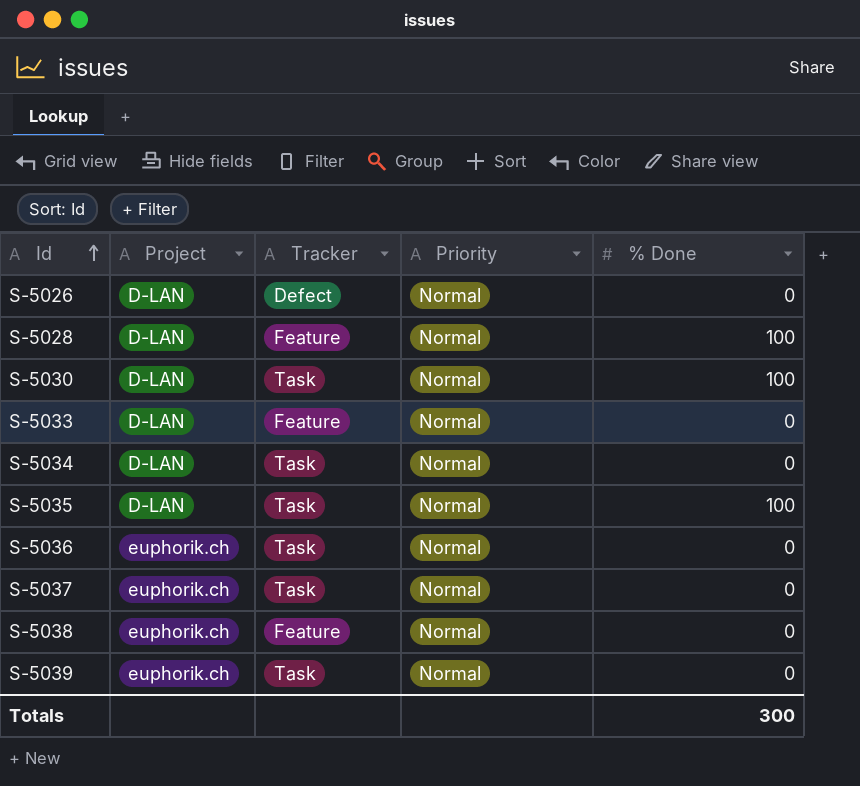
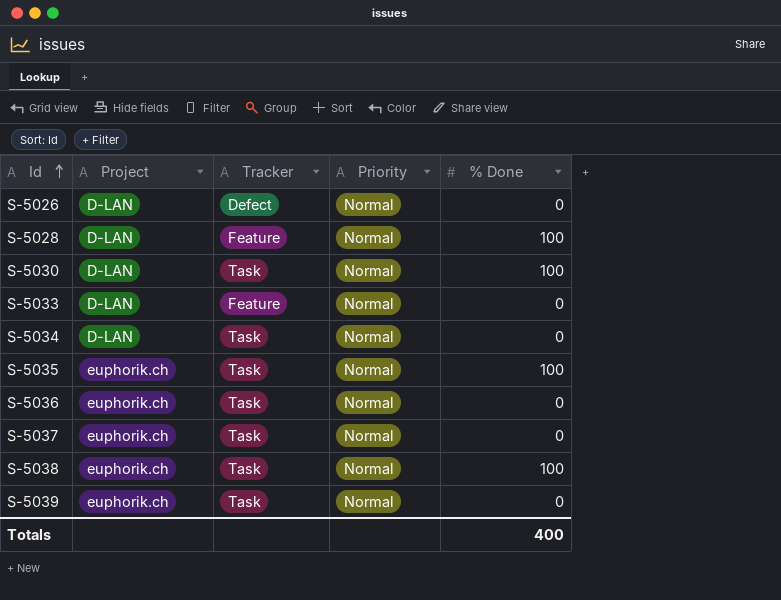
S-5035 | Project: D-LAN -> euphorik.ch
S-5038 | Tracker: Feature -> Task
S-5038 | % Done: 0 -> 100
Totals | % Done: 300 -> 400

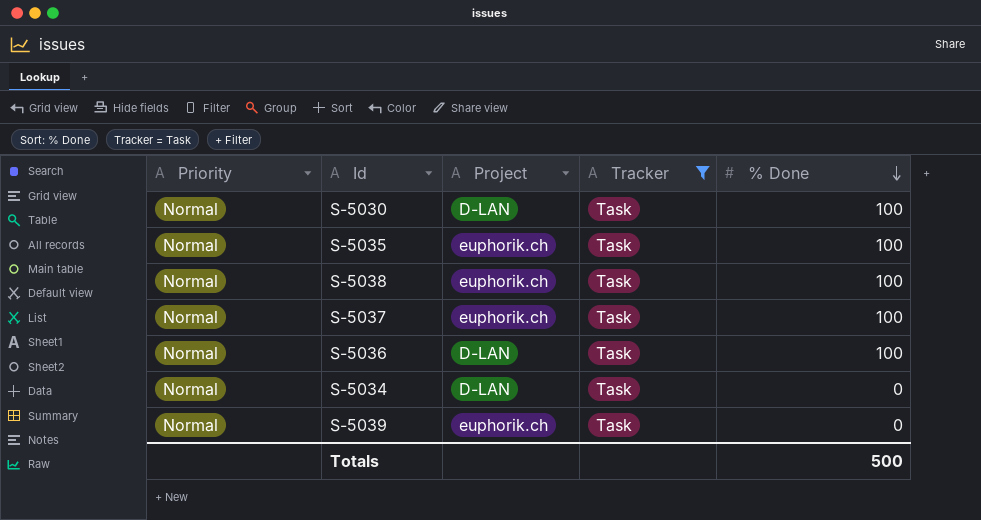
filter: none -> Tracker = Task
row order: Id ascending -> % Done descending
column Priority | position: 4 -> 1
S-5037 | % Done: 0 -> 100
S-5036 | Project: euphorik.ch -> D-LAN
S-5036 | % Done: 0 -> 100
Totals | % Done: 400 -> 500

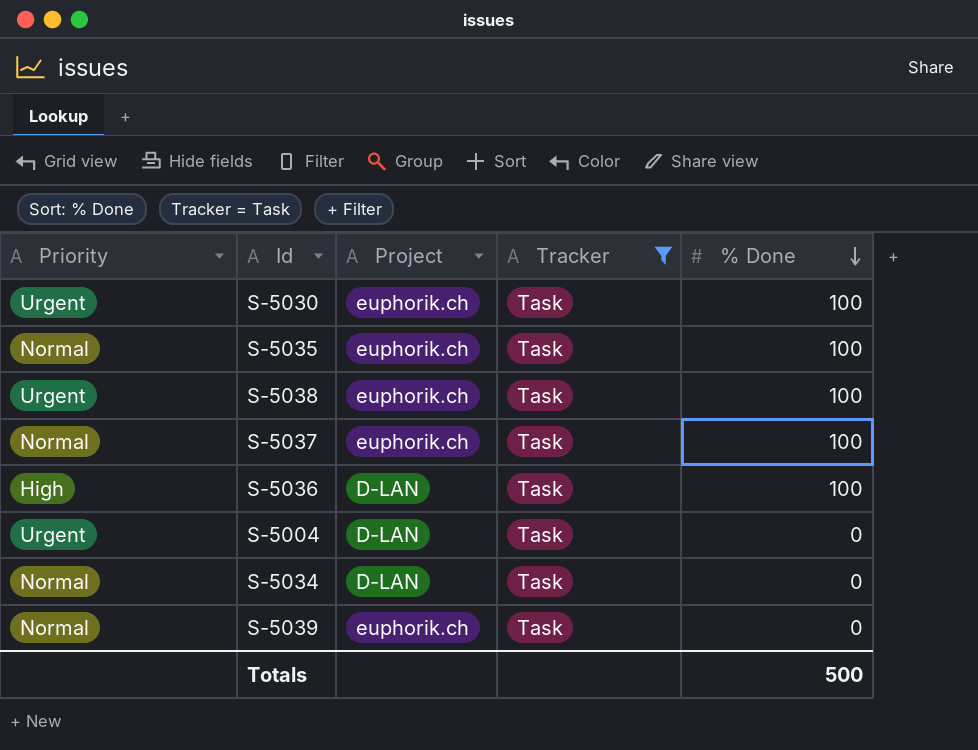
S-5030 | Priority: Normal -> Urgent
S-5030 | Project: D-LAN -> euphorik.ch
S-5038 | Priority: Normal -> Urgent
S-5036 | Priority: Normal -> High
row S-5004: none -> Urgent | D-LAN | Task | 0

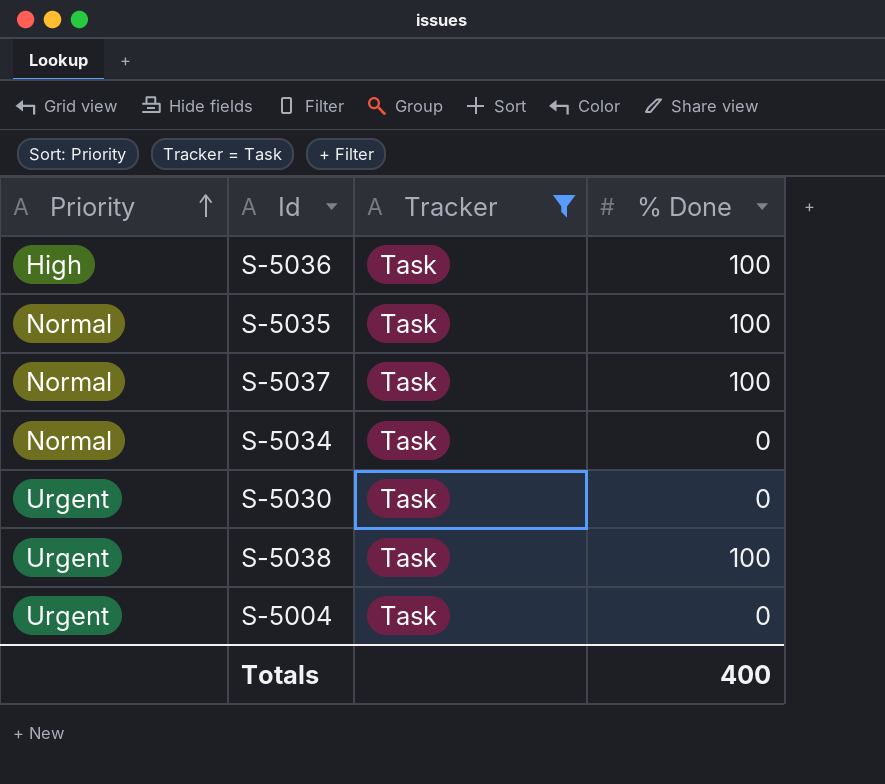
row order: % Done descending -> Priority ascending
column Project | position: 3 -> none
row S-5039: Normal | euphorik.ch | Task | 0 -> none
S-5030 | % Done: 100 -> 0
Totals | % Done: 500 -> 400

